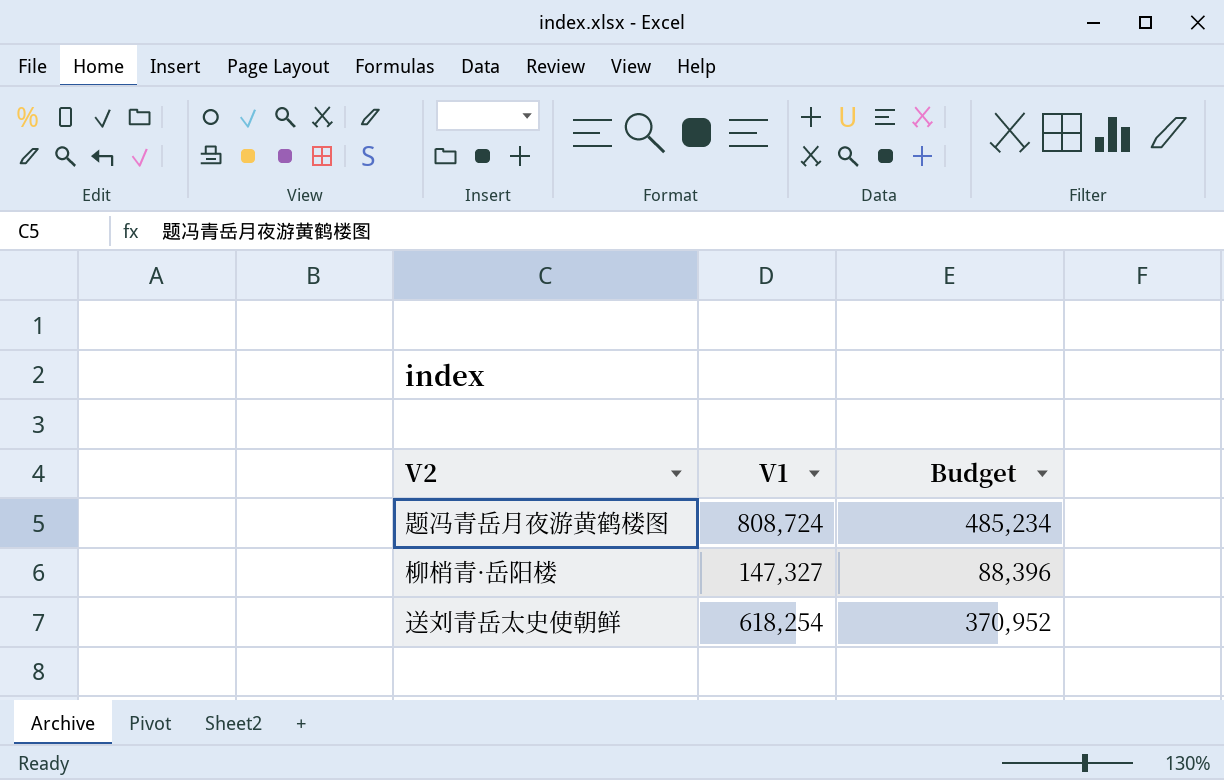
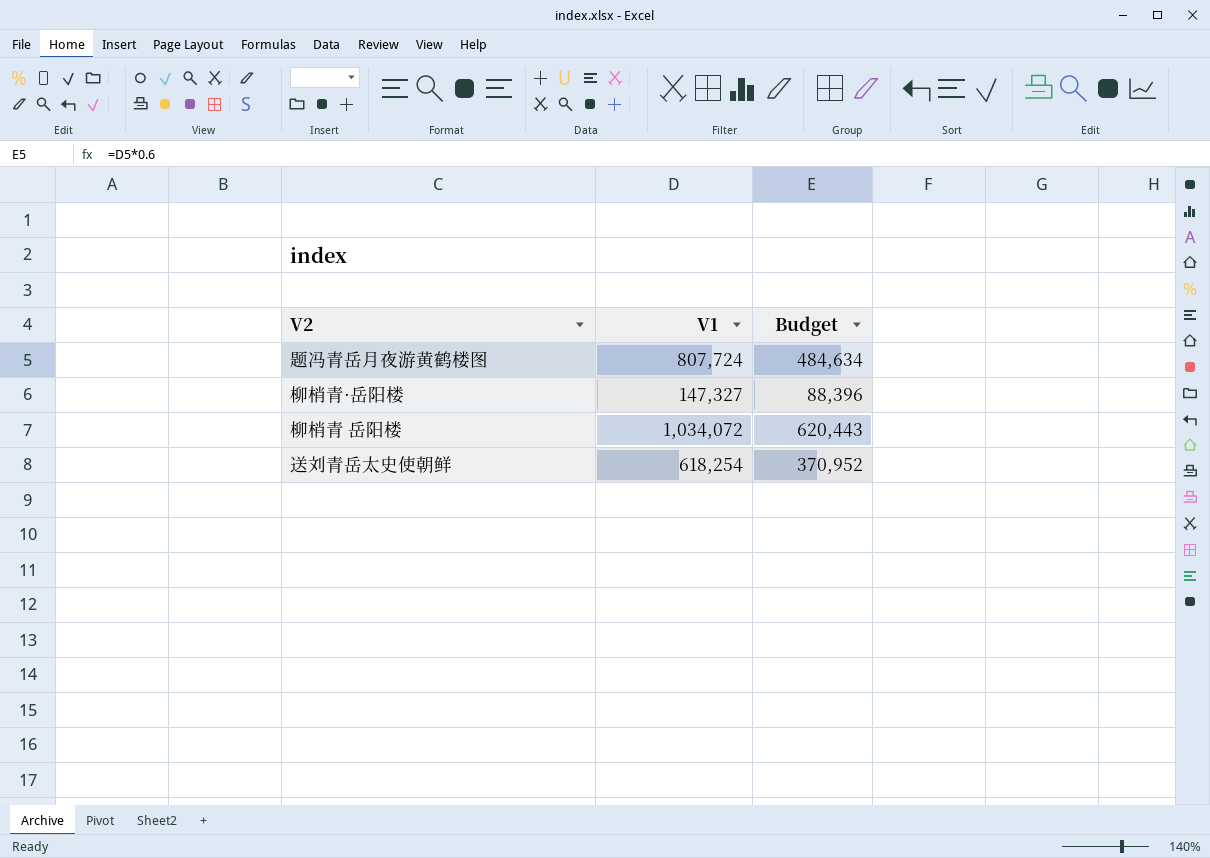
题冯青岳月夜游黄鹤楼图 | V1: 808,724 -> 807,724
题冯青岳月夜游黄鹤楼图 | Budget: 485,234 -> 484,634
row 柳梢青 岳阳楼: none -> 1,034,072 | 620,443

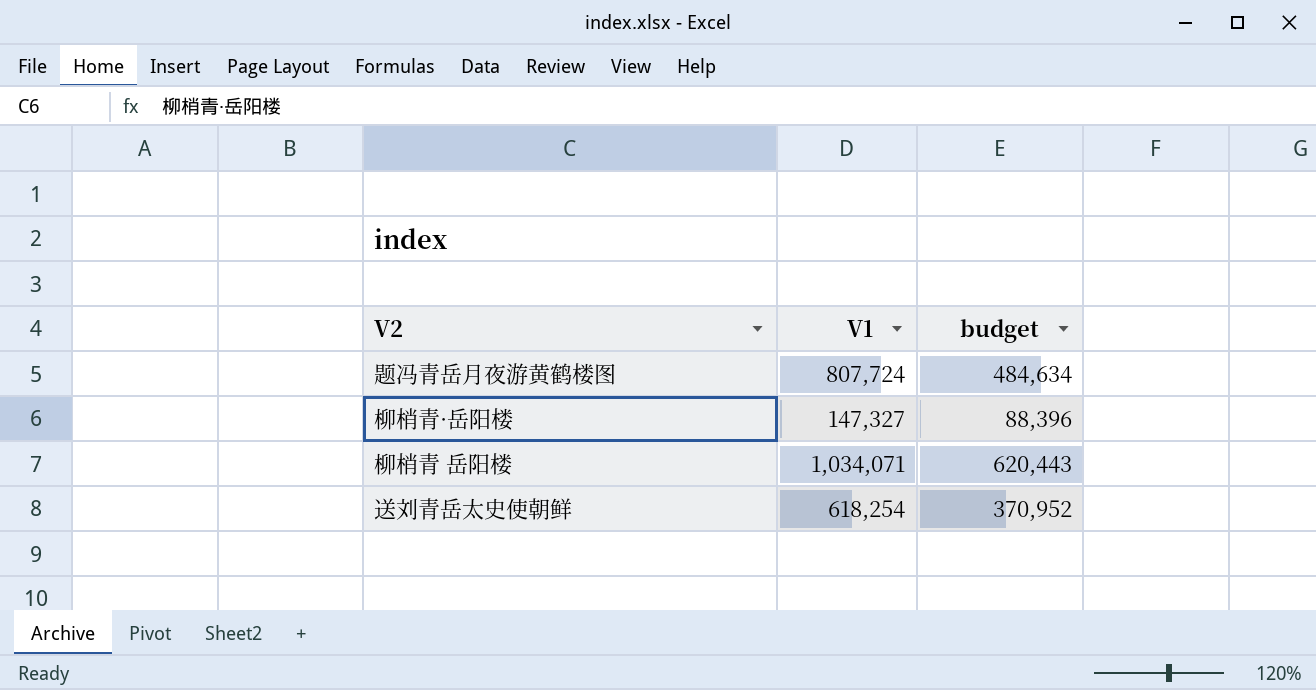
column name: Budget -> budget
柳梢青 岳阳楼 | V1: 1,034,072 -> 1,034,071

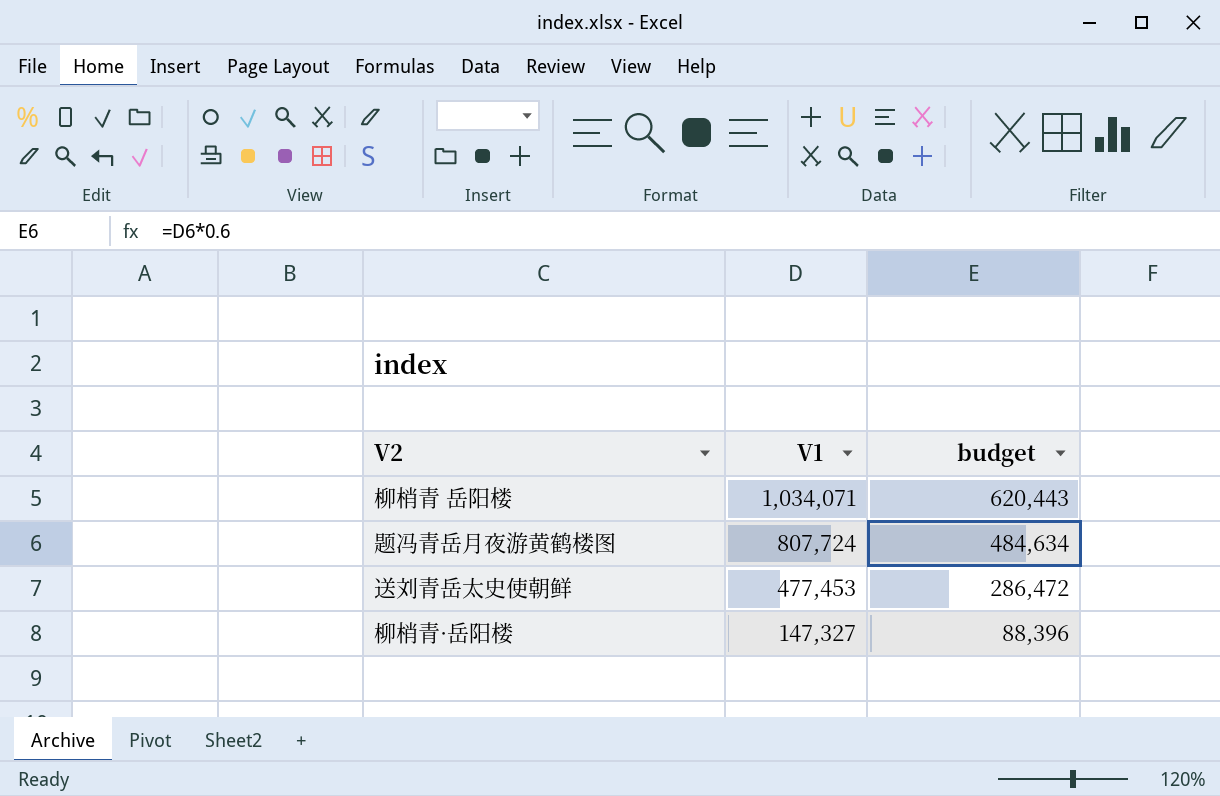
row order: none -> V1 descending
送刘青岳太史使朝鲜 | V1: 618,254 -> 477,453
送刘青岳太史使朝鲜 | budget: 370,952 -> 286,472

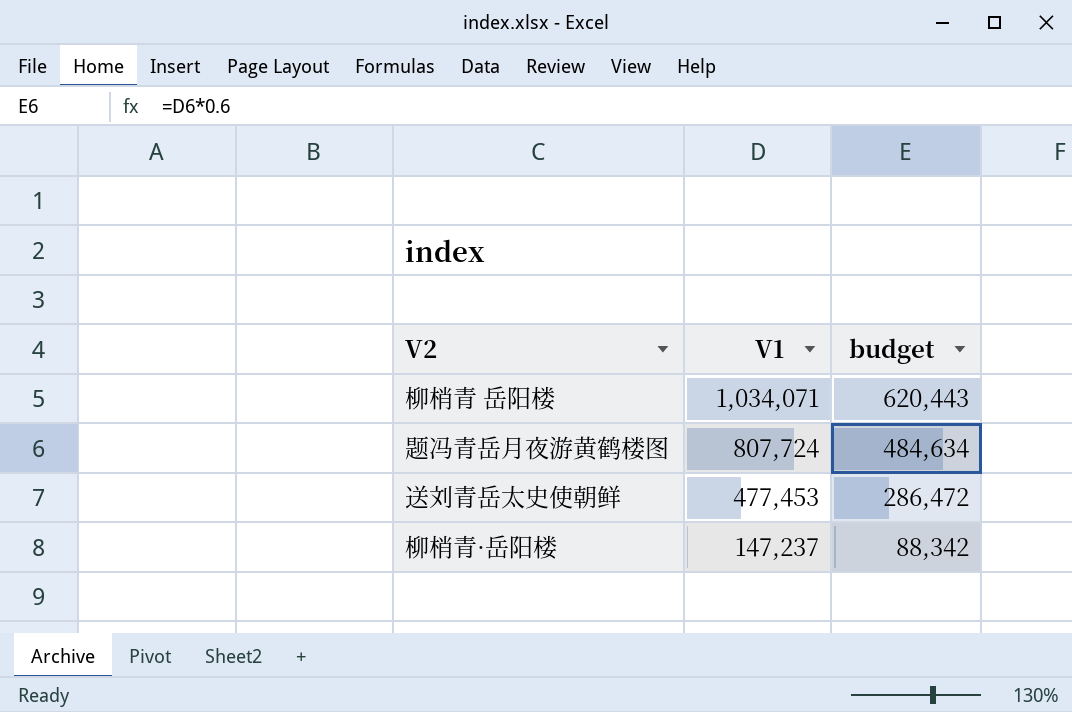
柳梢青·岳阳楼 | V1: 147,327 -> 147,237
柳梢青·岳阳楼 | budget: 88,396 -> 88,342

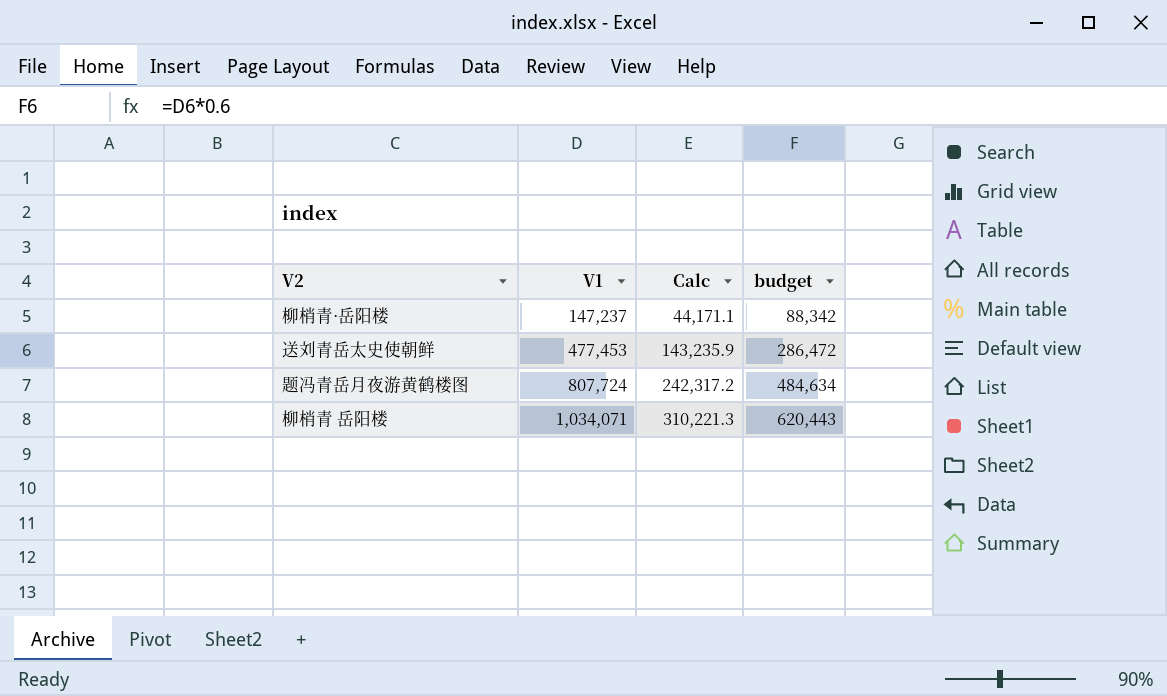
row order: V1 descending -> V1 ascending
column Calc | formula: none -> [V1] * 0.3

